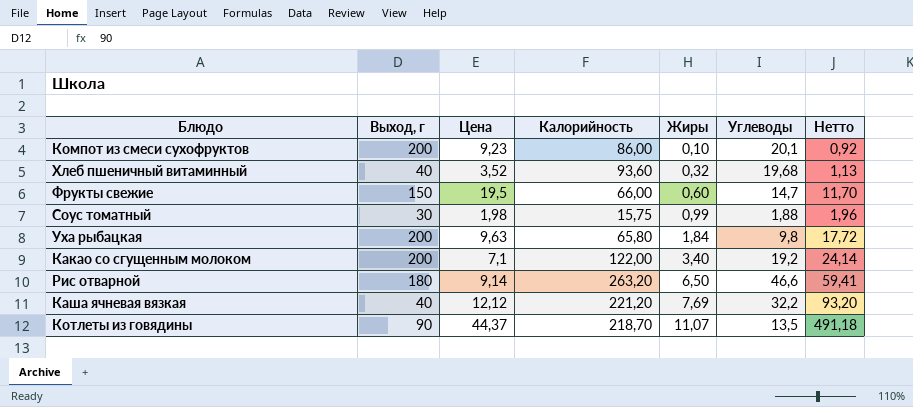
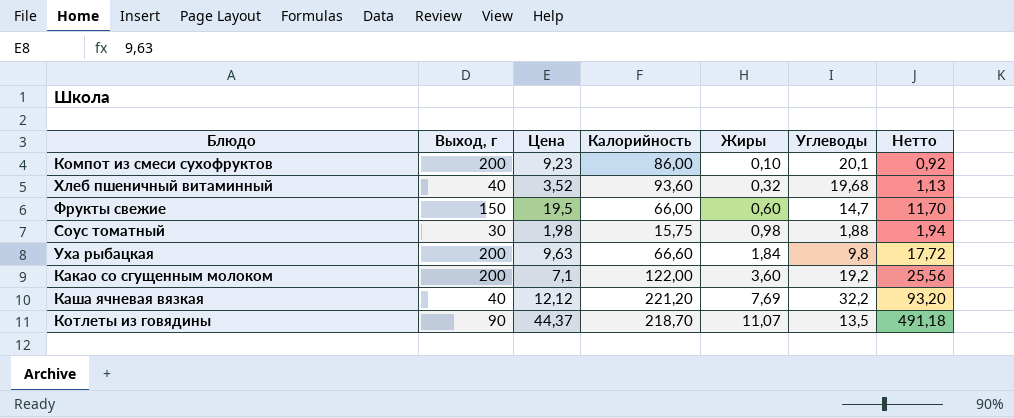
row Рис отварной: 180 | 9,14 | 263,20 | 6,50 | 46,6 | 59,41 -> none
Соус томатный | Жиры: 0,99 -> 0,98
Соус томатный | Нетто: 1,96 -> 1,94
Уха рыбацкая | Калорийность: 65,80 -> 66,60
Какао со сгущенным молоком | Жиры: 3,40 -> 3,60
Какао со сгущенным молоком | Нетто: 24,14 -> 25,56

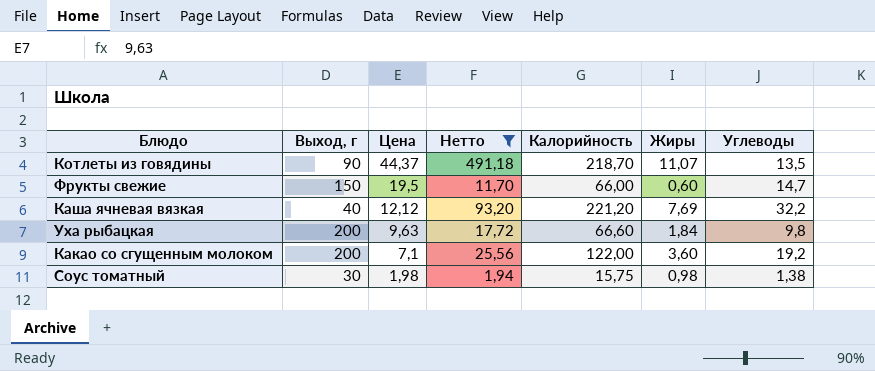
filter: none -> Нетто >= 1,94
row order: Жиры ascending -> Цена descending
column Нетто | position: 7 -> 4
Соус томатный | Углеводы: 1,88 -> 1,38

